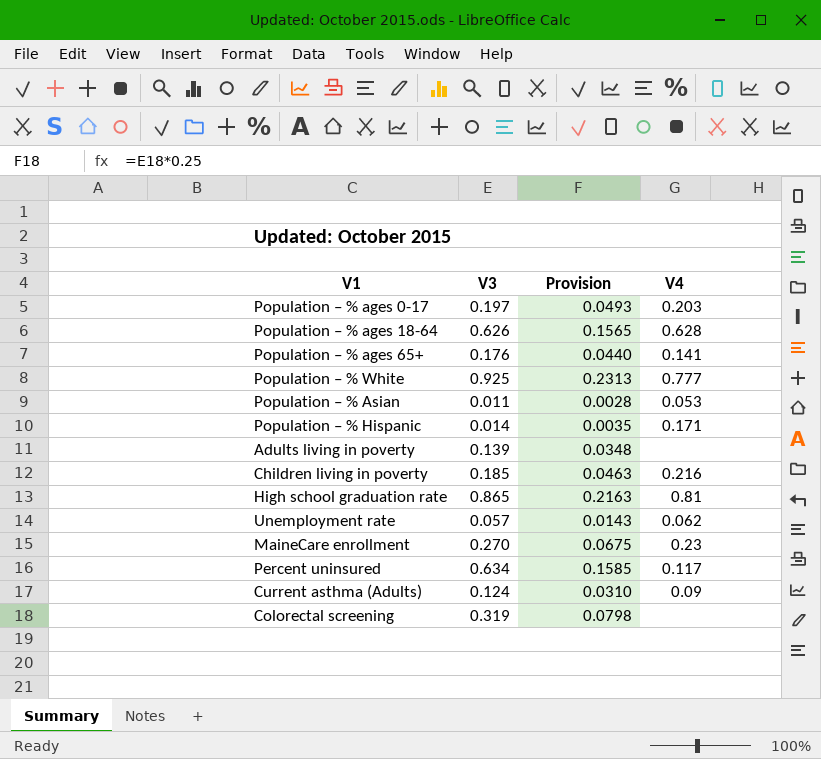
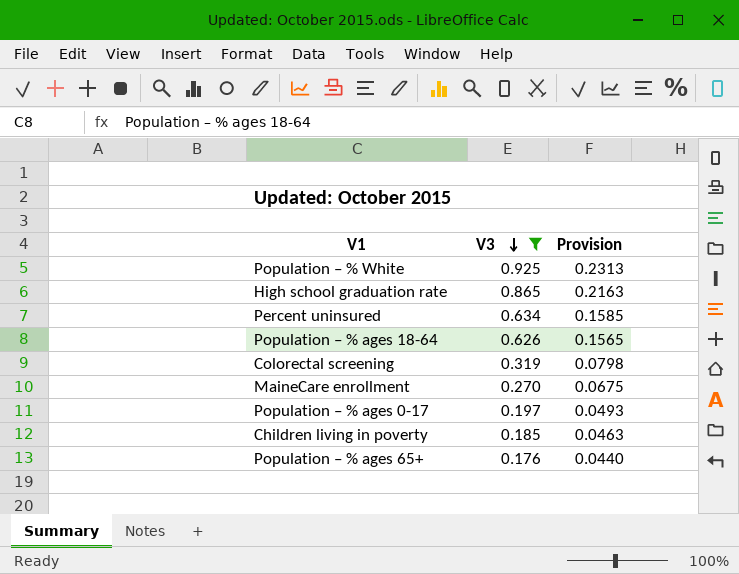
filter: none -> V3 >= 0.176
row order: none -> V3 descending
column V4 | position: 4 -> none

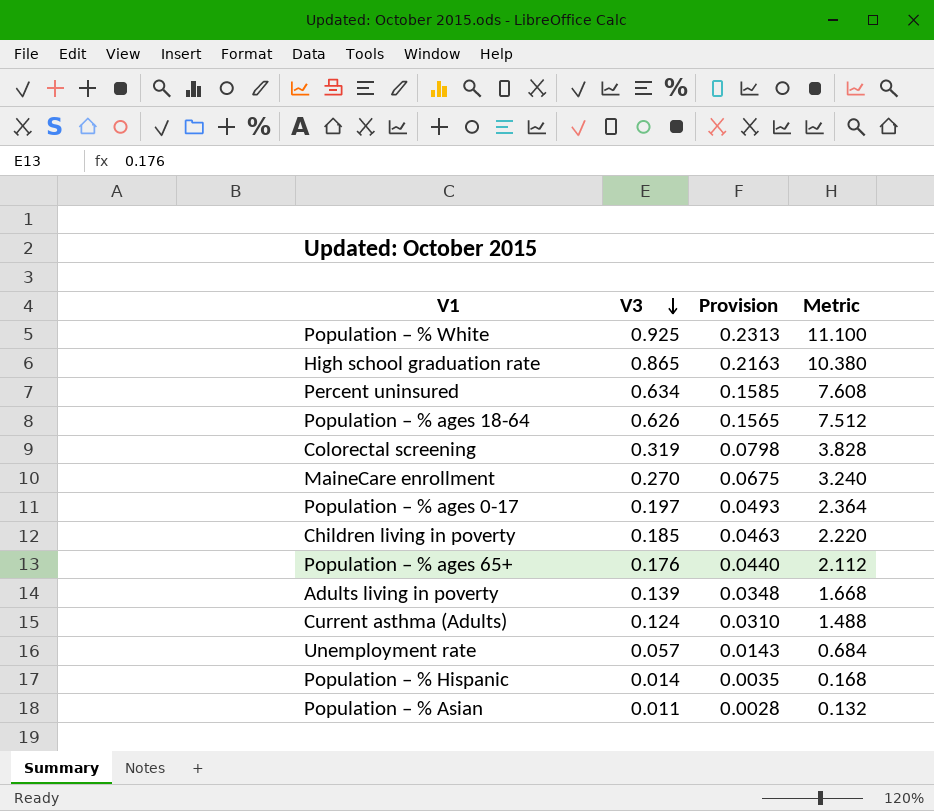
filter: V3 >= 0.176 -> none
column Metric | formula: none -> [V3] * 12

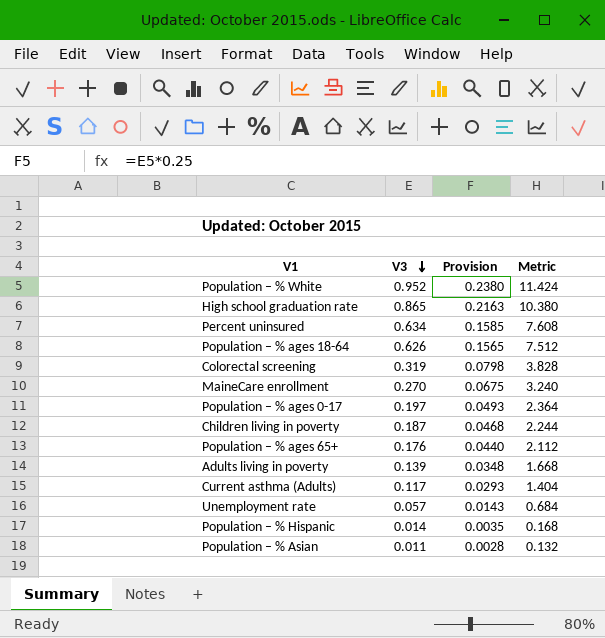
Population – % White | V3: 0.925 -> 0.952
Population – % White | Provision: 0.2313 -> 0.2380
Population – % White | Metric: 11.100 -> 11.424
Children living in poverty | V3: 0.185 -> 0.187
Children living in poverty | Provision: 0.0463 -> 0.0468
Children living in poverty | Metric: 2.220 -> 2.244
Current asthma (Adults) | V3: 0.124 -> 0.117
Current asthma (Adults) | Provision: 0.0310 -> 0.0293
Current asthma (Adults) | Metric: 1.488 -> 1.404

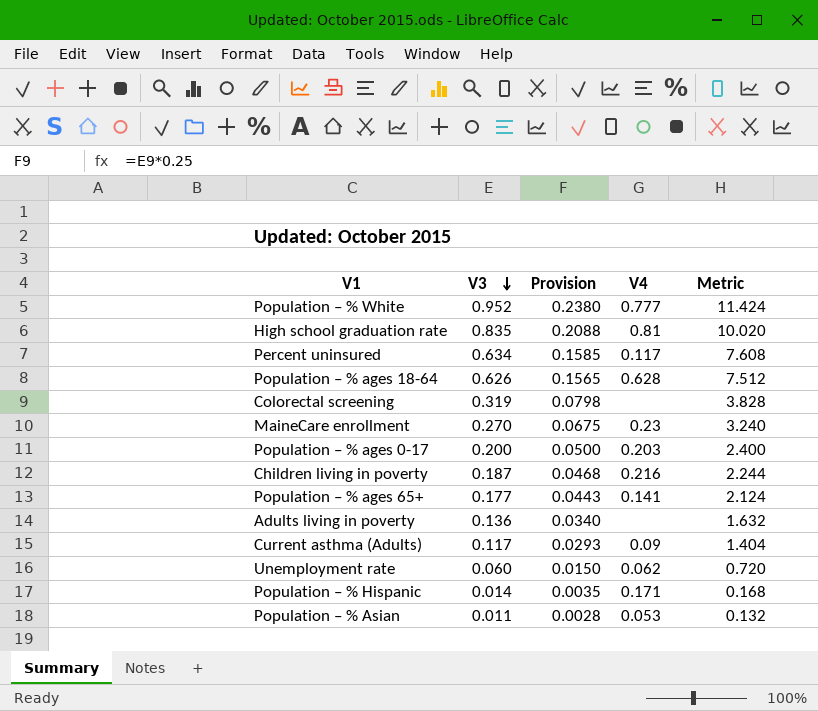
column V4 | position: none -> 4
High school graduation rate | V3: 0.865 -> 0.835
High school graduation rate | Provision: 0.2163 -> 0.2088
High school graduation rate | Metric: 10.380 -> 10.020
Population – % ages 0-17 | V3: 0.197 -> 0.200
Population – % ages 0-17 | Provision: 0.0493 -> 0.0500
Population – % ages 0-17 | Metric: 2.364 -> 2.400
Population – % ages 65+ | V3: 0.176 -> 0.177
Population – % ages 65+ | Provision: 0.0440 -> 0.0443
Population – % ages 65+ | Metric: 2.112 -> 2.124
Adults living in poverty | V3: 0.139 -> 0.136
Adults living in poverty | Provision: 0.0348 -> 0.0340
Adults living in poverty | Metric: 1.668 -> 1.632
Unemployment rate | V3: 0.057 -> 0.060
Unemployment rate | Provision: 0.0143 -> 0.0150
Unemployment rate | Metric: 0.684 -> 0.720

